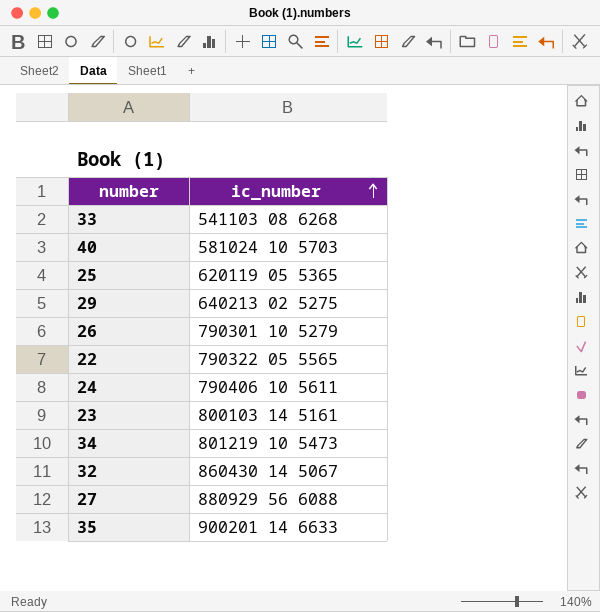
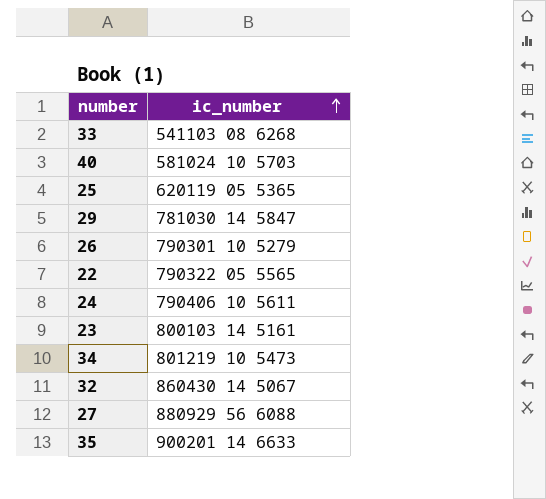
29 | ic_number: 640213 02 5275 -> 781030 14 5847

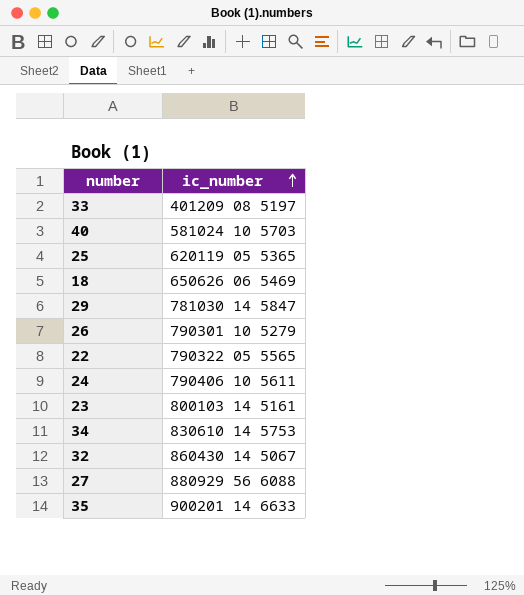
33 | ic_number: 541103 08 6268 -> 401209 08 5197
row 18: none -> 650626 06 5469
34 | ic_number: 801219 10 5473 -> 830610 14 5753

